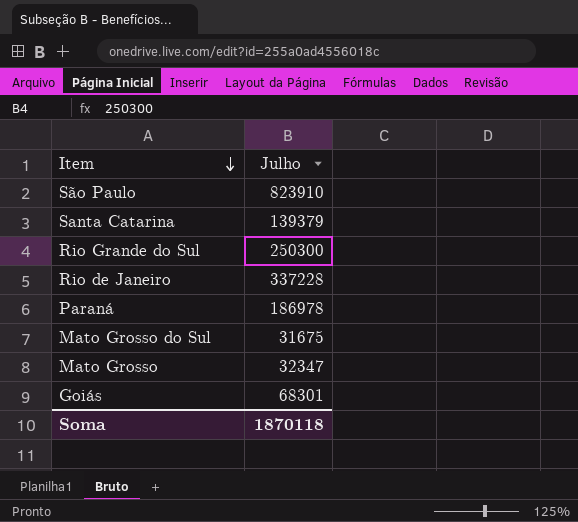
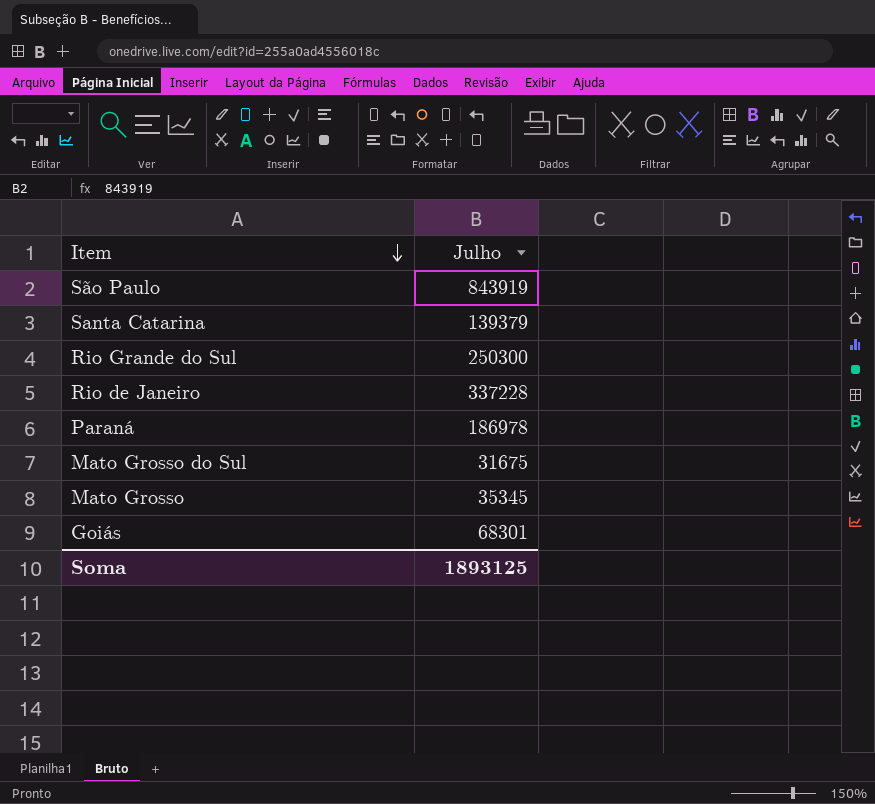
São Paulo | Julho: 823910 -> 843919
Mato Grosso | Julho: 32347 -> 35345
Soma | Julho: 1870118 -> 1893125

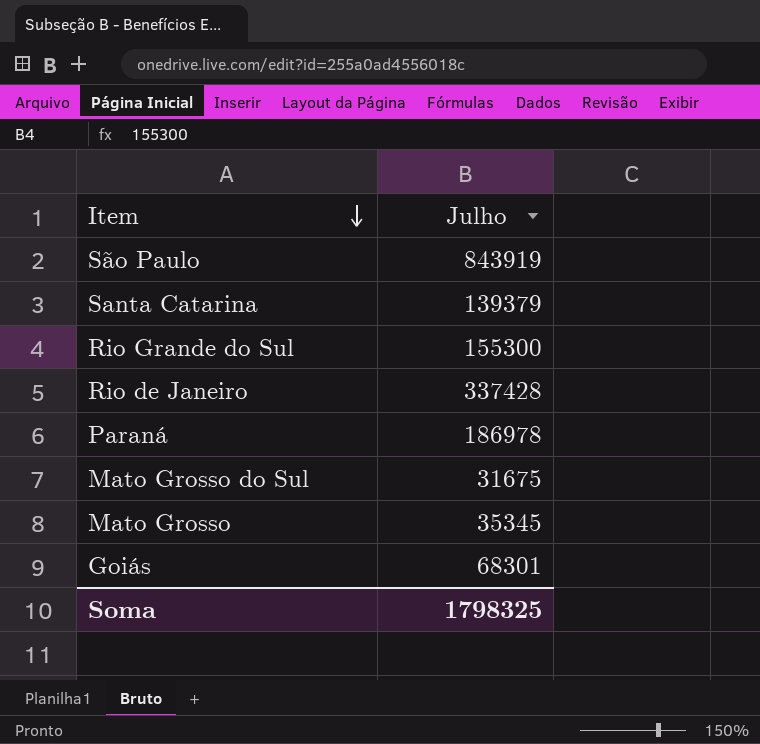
Rio Grande do Sul | Julho: 250300 -> 155300
Rio de Janeiro | Julho: 337228 -> 337428
Soma | Julho: 1893125 -> 1798325

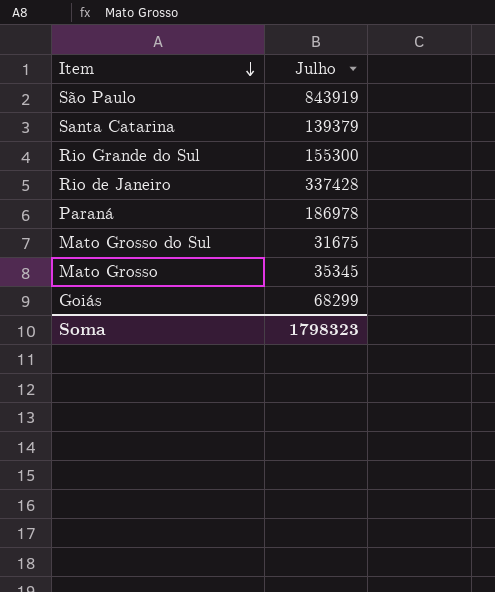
Goiás | Julho: 68301 -> 68299
Soma | Julho: 1798325 -> 1798323

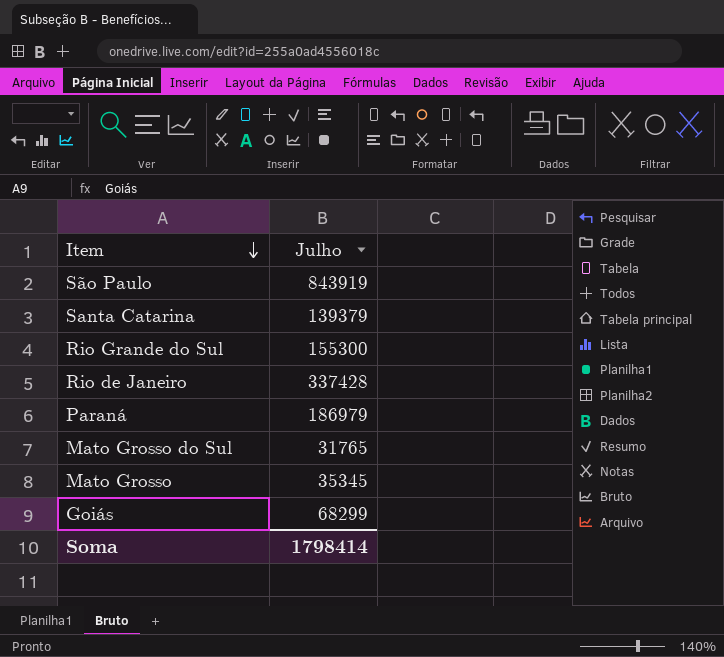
Paraná | Julho: 186978 -> 186979
Mato Grosso do Sul | Julho: 31675 -> 31765
Soma | Julho: 1798323 -> 1798414

